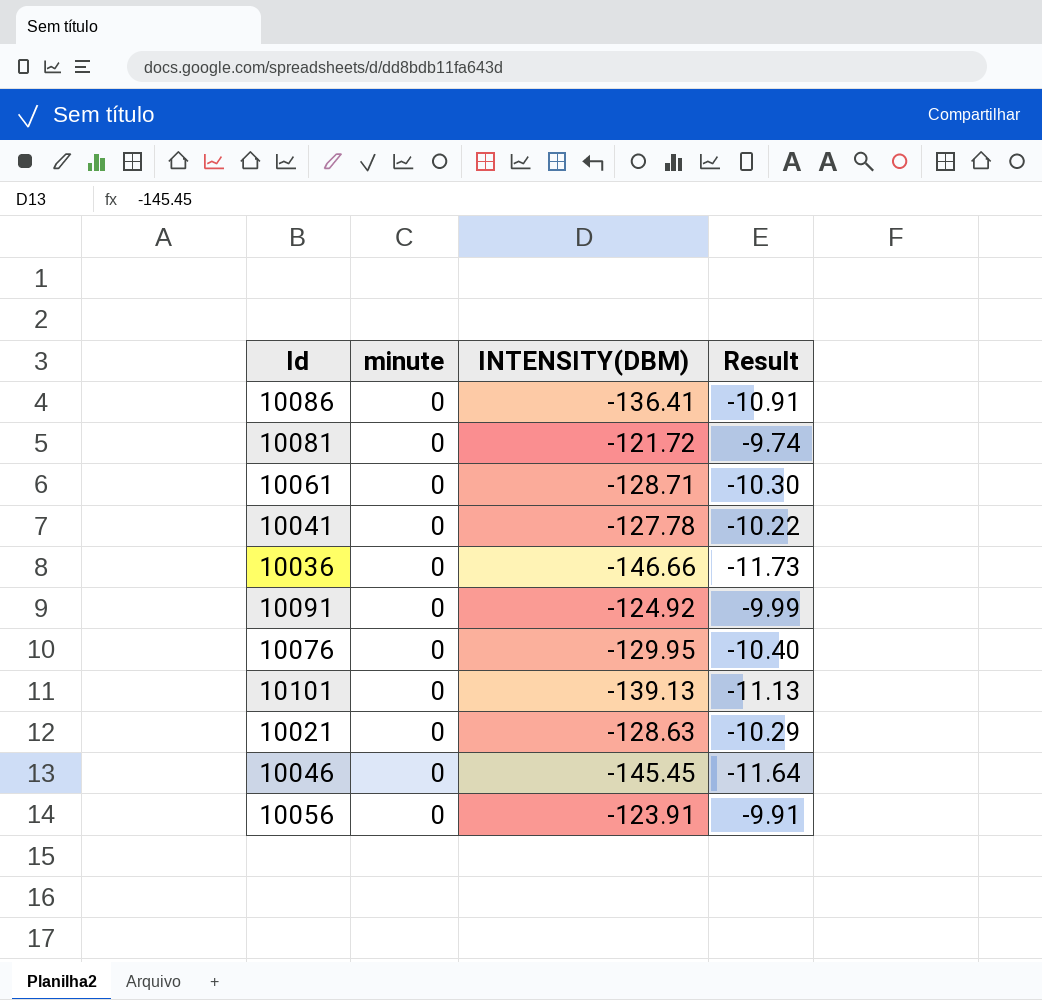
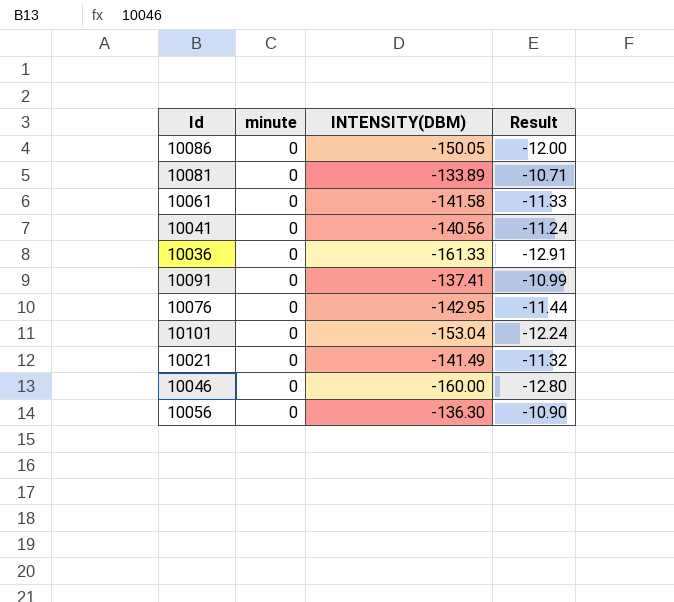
10086 | INTENSITY(DBM): -136.41 -> -150.05
10086 | Result: -10.91 -> -12.00
10081 | INTENSITY(DBM): -121.72 -> -133.89
10081 | Result: -9.74 -> -10.71
10061 | INTENSITY(DBM): -128.71 -> -141.58
10061 | Result: -10.30 -> -11.33
10041 | INTENSITY(DBM): -127.78 -> -140.56
10041 | Result: -10.22 -> -11.24
10036 | INTENSITY(DBM): -146.66 -> -161.33
10036 | Result: -11.73 -> -12.91
10091 | INTENSITY(DBM): -124.92 -> -137.41
10091 | Result: -9.99 -> -10.99
10076 | INTENSITY(DBM): -129.95 -> -142.95
10076 | Result: -10.40 -> -11.44
10101 | INTENSITY(DBM): -139.13 -> -153.04
10101 | Result: -11.13 -> -12.24
10021 | INTENSITY(DBM): -128.63 -> -141.49
10021 | Result: -10.29 -> -11.32
10046 | INTENSITY(DBM): -145.45 -> -160.00
10046 | Result: -11.64 -> -12.80
10056 | INTENSITY(DBM): -123.91 -> -136.30
10056 | Result: -9.91 -> -10.90

